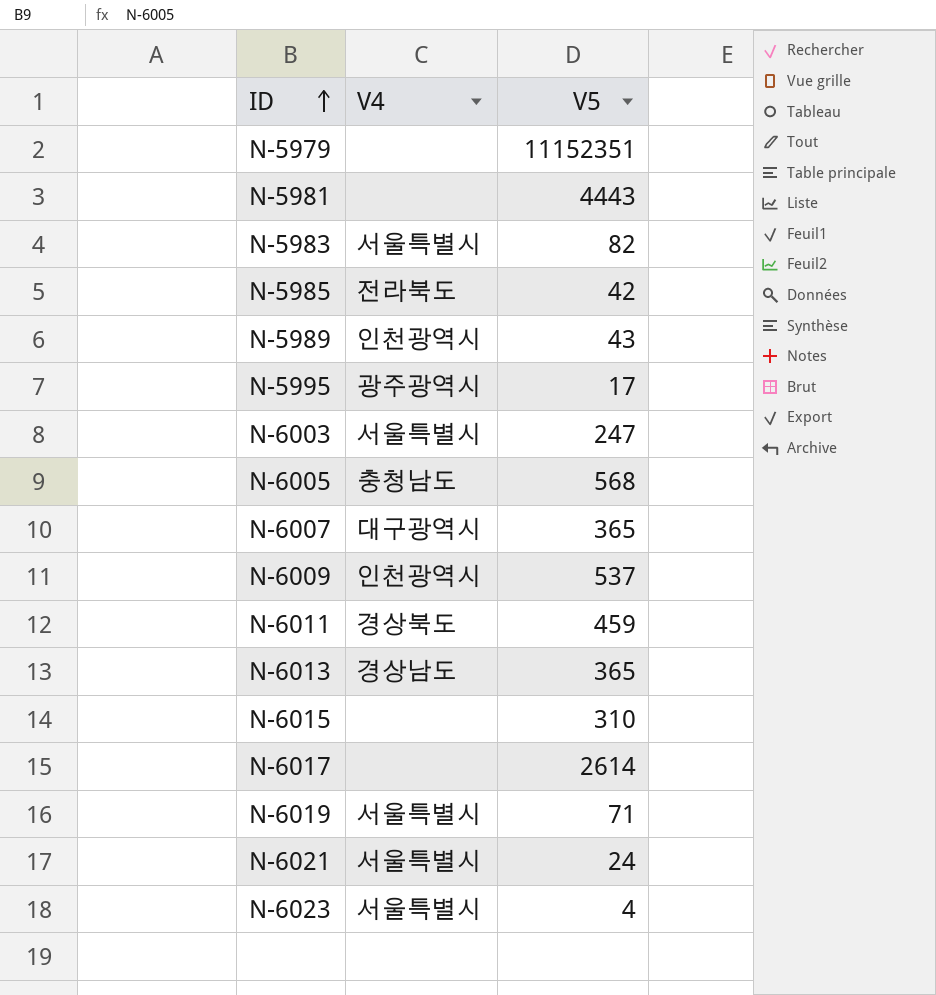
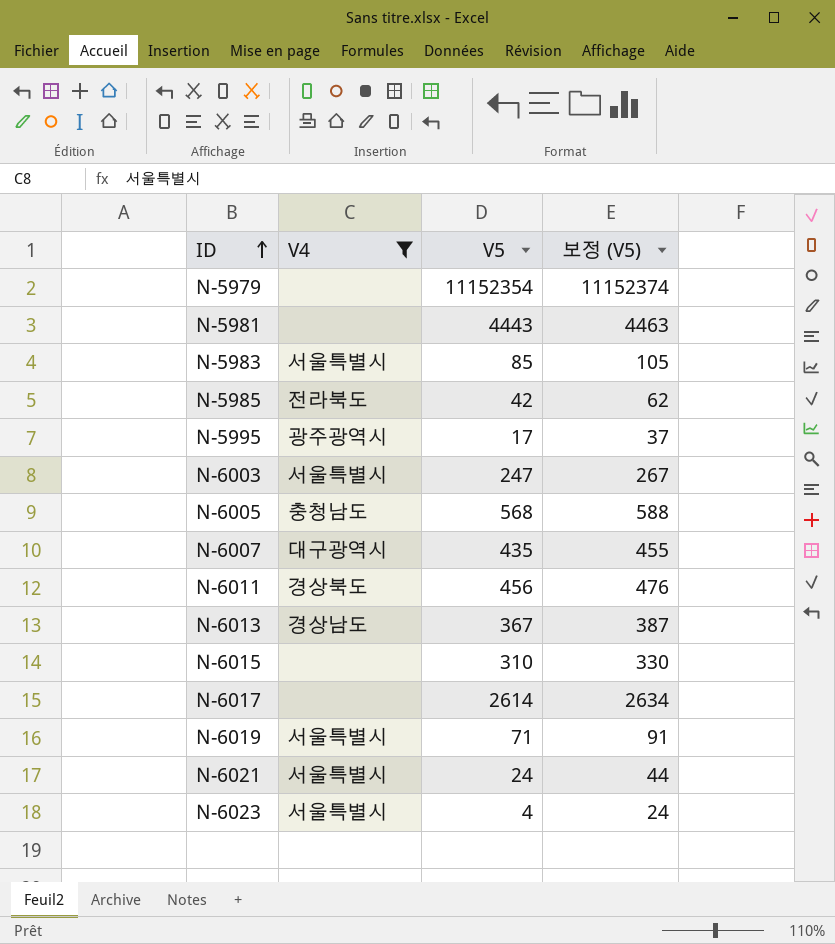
filter: none -> V4 != 인천광역시
column 보정 (V5) | formula: none -> [V5] + 20
N-5979 | V5: 11152351 -> 11152354
N-5983 | V5: 82 -> 85
N-6007 | V5: 365 -> 435
N-6011 | V5: 459 -> 456
N-6013 | V5: 365 -> 367

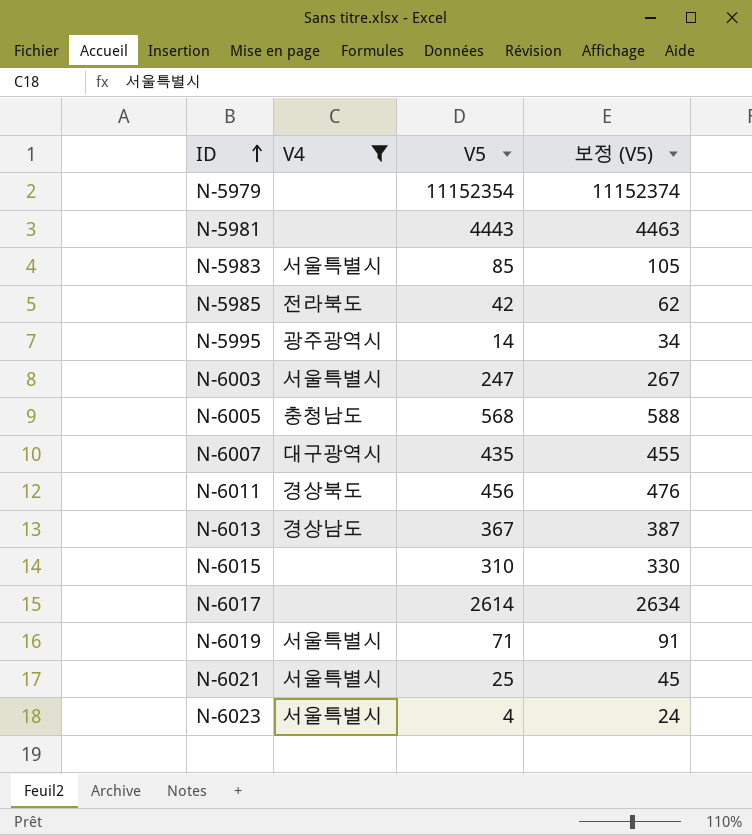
N-5995 | V5: 17 -> 14
N-5995 | 보정 (V5): 37 -> 34
N-6021 | V5: 24 -> 25
N-6021 | 보정 (V5): 44 -> 45

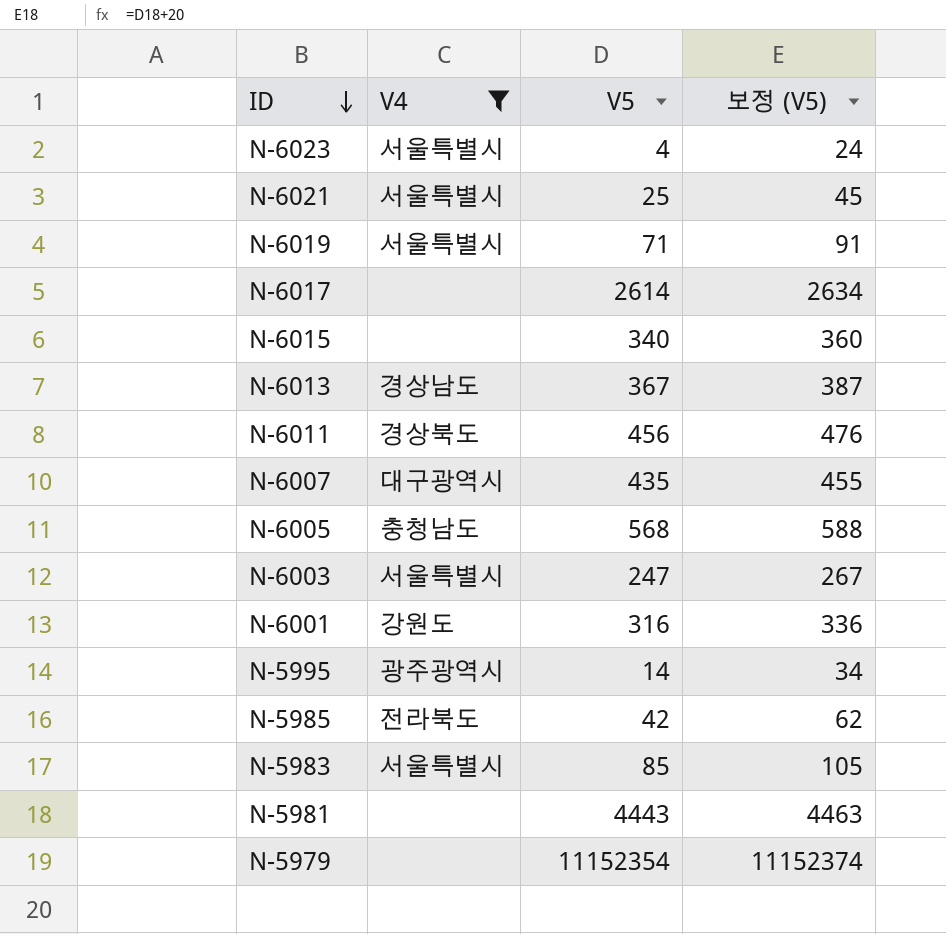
row order: ID ascending -> ID descending
N-6015 | V5: 310 -> 340
N-6015 | 보정 (V5): 330 -> 360
row N-6001: none -> 강원도 | 316 | 336

